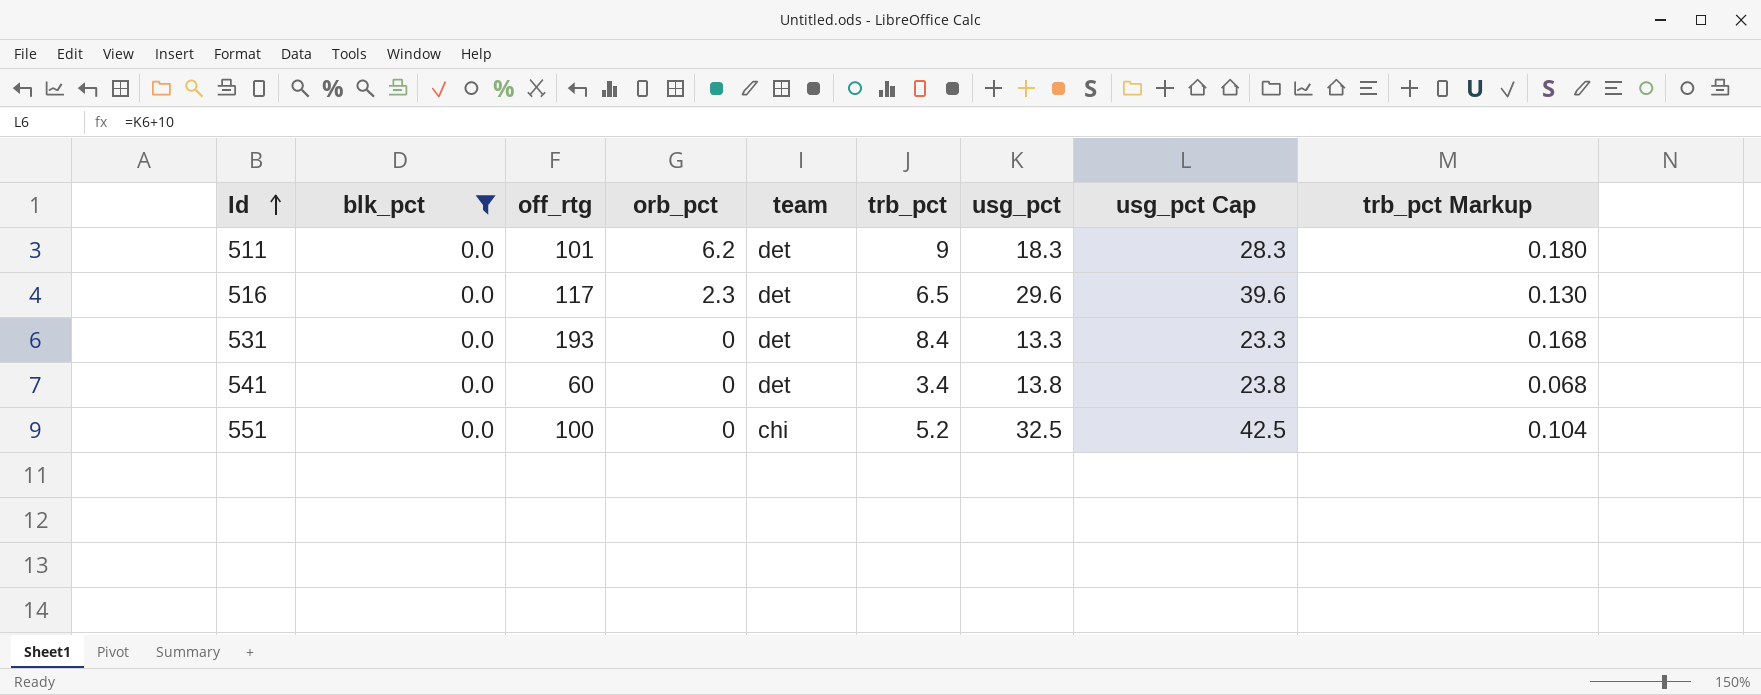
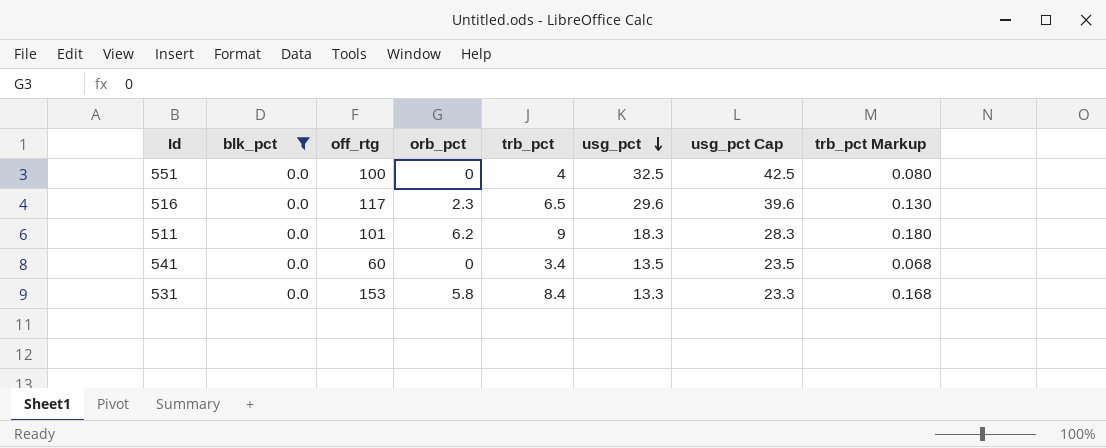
row order: Id ascending -> usg_pct descending
column team | position: 5 -> none
551 | trb_pct: 5.2 -> 4
551 | trb_pct Markup: 0.104 -> 0.080
541 | usg_pct: 13.8 -> 13.5
541 | usg_pct Cap: 23.8 -> 23.5
531 | off_rtg: 193 -> 153
531 | orb_pct: 0 -> 5.8

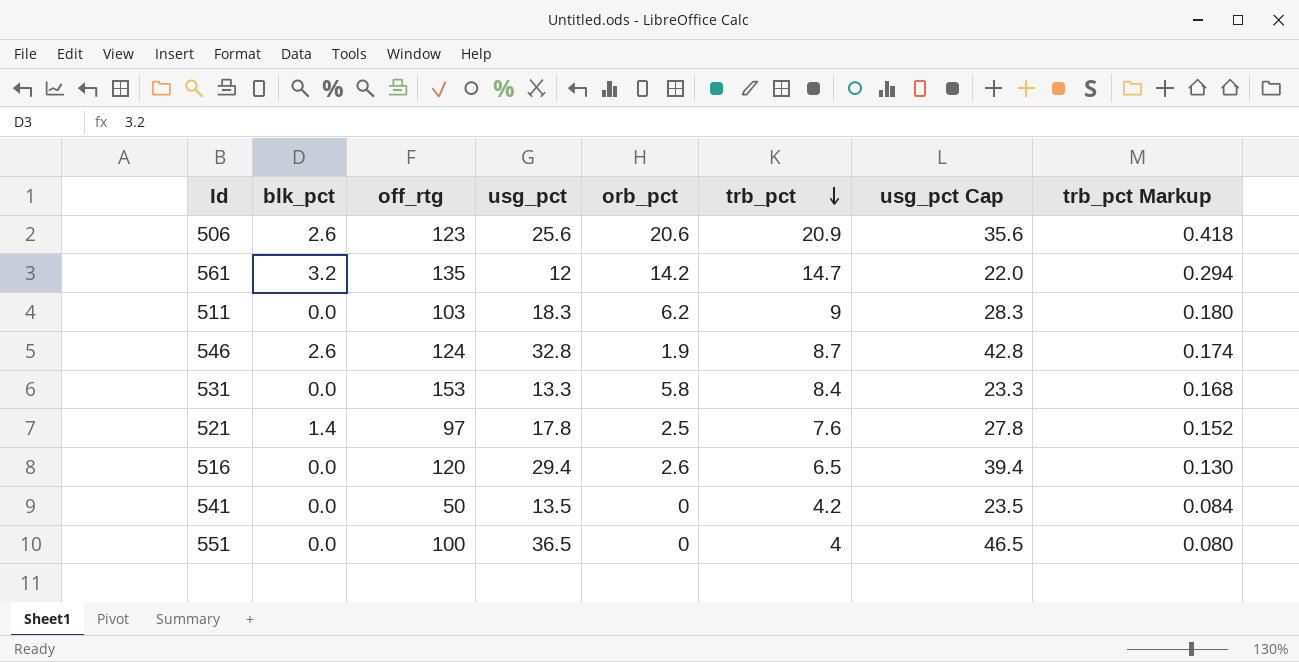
filter: blk_pct = 0.0 -> none
row order: usg_pct descending -> trb_pct descending
column usg_pct | position: 6 -> 4
511 | off_rtg: 101 -> 103
516 | off_rtg: 117 -> 120
516 | usg_pct: 29.6 -> 29.4
516 | orb_pct: 2.3 -> 2.6
516 | usg_pct Cap: 39.6 -> 39.4
541 | off_rtg: 60 -> 50
541 | trb_pct: 3.4 -> 4.2
541 | trb_pct Markup: 0.068 -> 0.084
551 | usg_pct: 32.5 -> 36.5
551 | usg_pct Cap: 42.5 -> 46.5

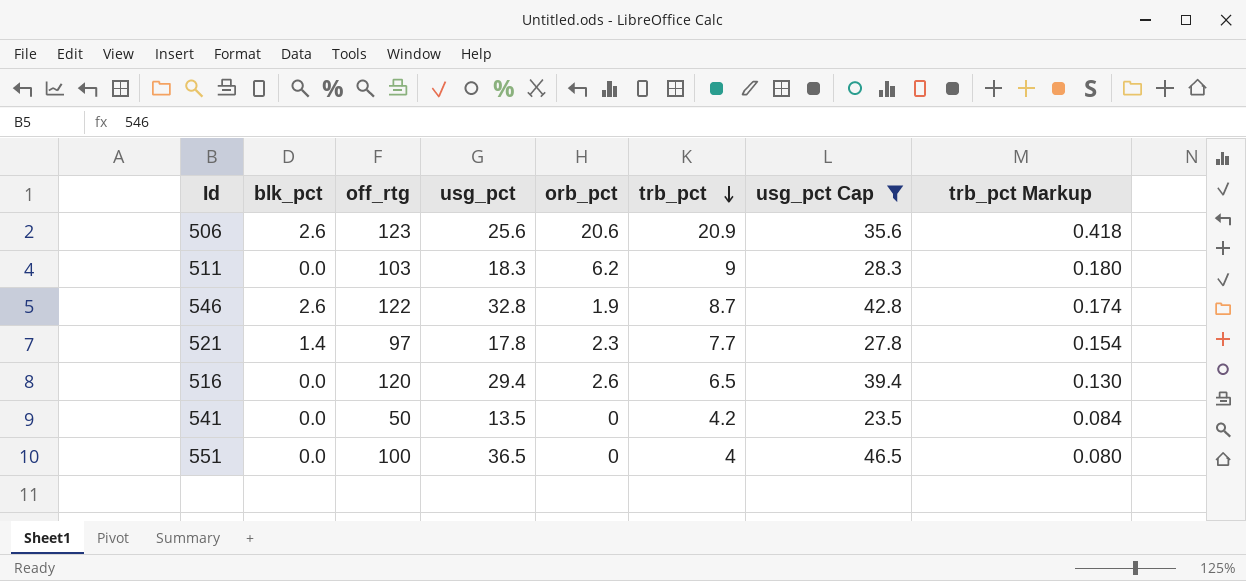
filter: none -> usg_pct Cap >= 23.5
546 | off_rtg: 124 -> 122
521 | orb_pct: 2.5 -> 2.3
521 | trb_pct: 7.6 -> 7.7
521 | trb_pct Markup: 0.152 -> 0.154

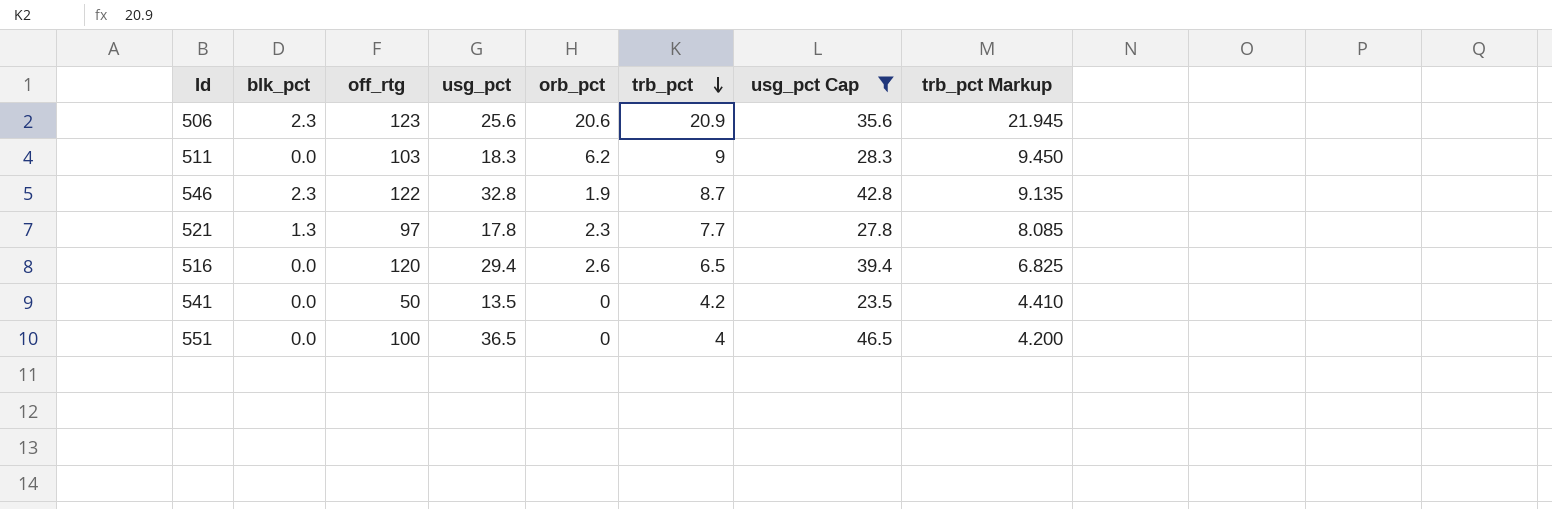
column trb_pct Markup | formula: [trb_pct] * 0.02 -> [trb_pct] * 1.05
506 | blk_pct: 2.6 -> 2.3
546 | blk_pct: 2.6 -> 2.3
521 | blk_pct: 1.4 -> 1.3

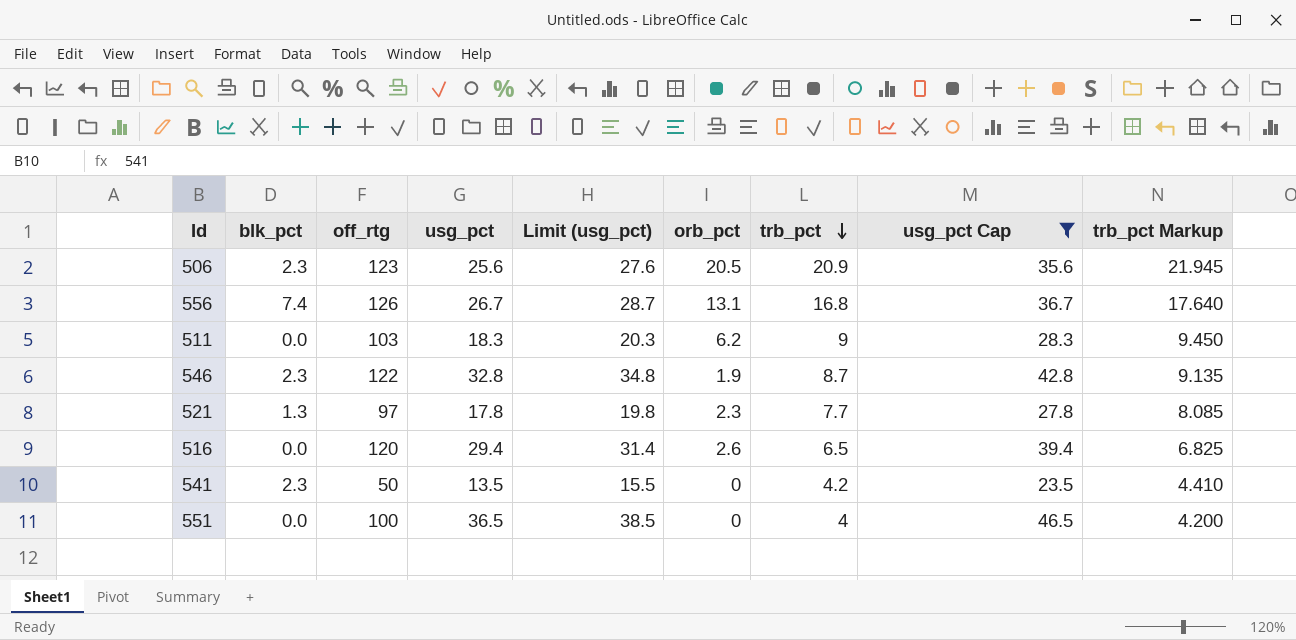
column Limit (usg_pct) | formula: none -> [usg_pct] + 2
506 | orb_pct: 20.6 -> 20.5
row 556: none -> 7.4 | 126 | 26.7 | 28.7 | 13.1 | 16.8 | 36.7 | 17.640
541 | blk_pct: 0.0 -> 2.3

